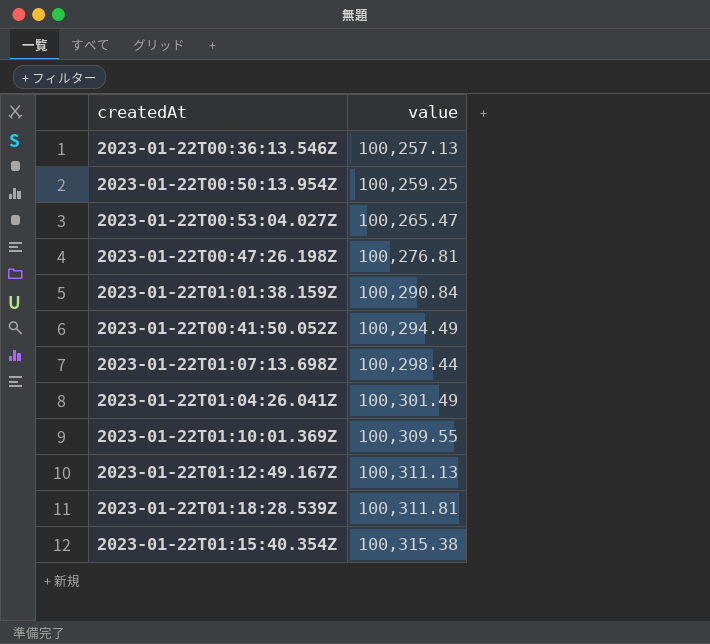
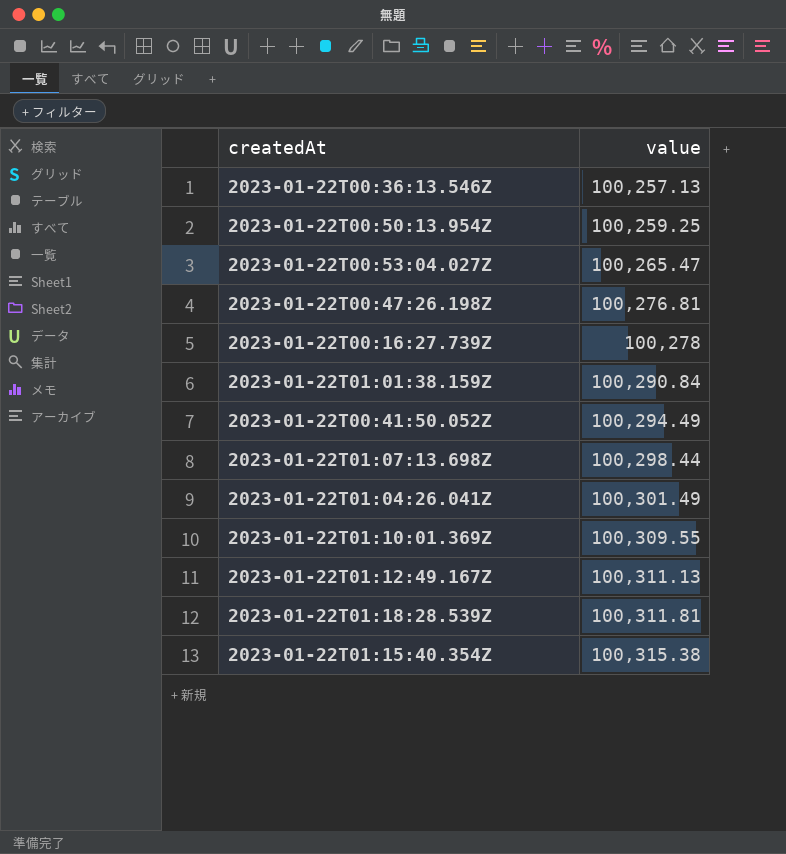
row 2023-01-22T00:16:27.739Z: none -> 100,278

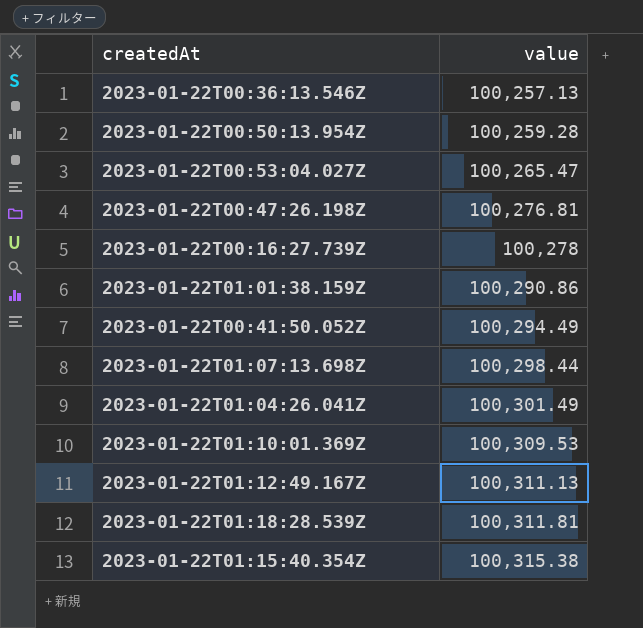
2023-01-22T00:50:13.954Z | value: 100,259.25 -> 100,259.28
2023-01-22T01:01:38.159Z | value: 100,290.84 -> 100,290.86
2023-01-22T01:10:01.369Z | value: 100,309.55 -> 100,309.53

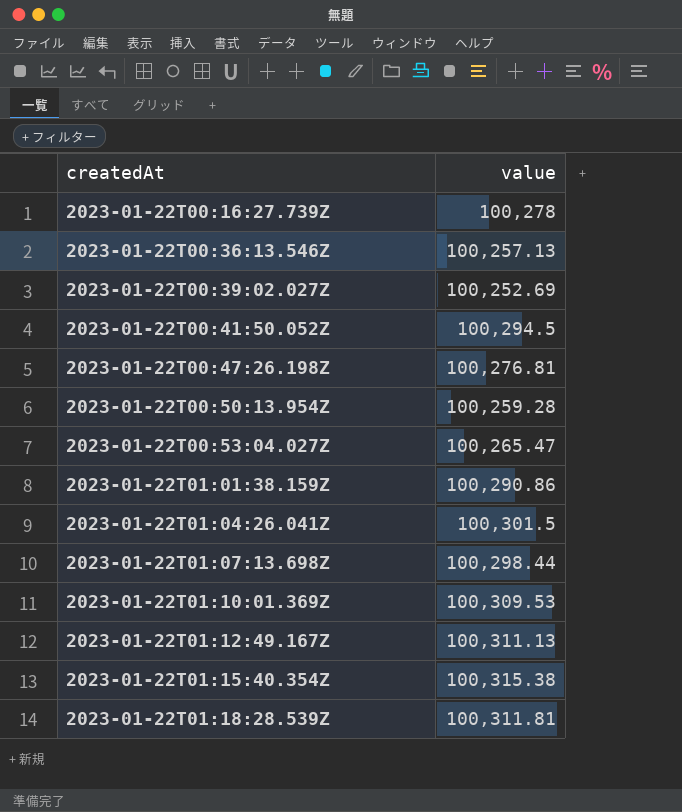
row order: value ascending -> createdAt ascending
row 2023-01-22T00:39:02.027Z: none -> 100,252.69
2023-01-22T00:41:50.052Z | value: 100,294.49 -> 100,294.5
2023-01-22T01:04:26.041Z | value: 100,301.49 -> 100,301.5

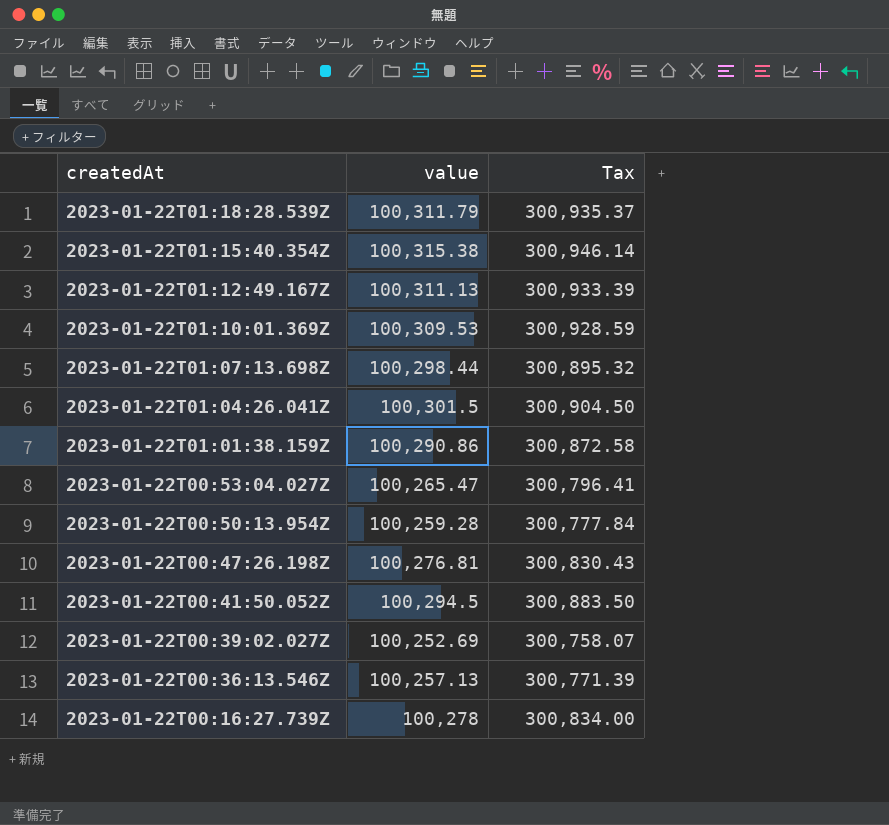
row order: createdAt ascending -> createdAt descending
column Tax | formula: none -> [value] * 3
2023-01-22T01:18:28.539Z | value: 100,311.81 -> 100,311.79

